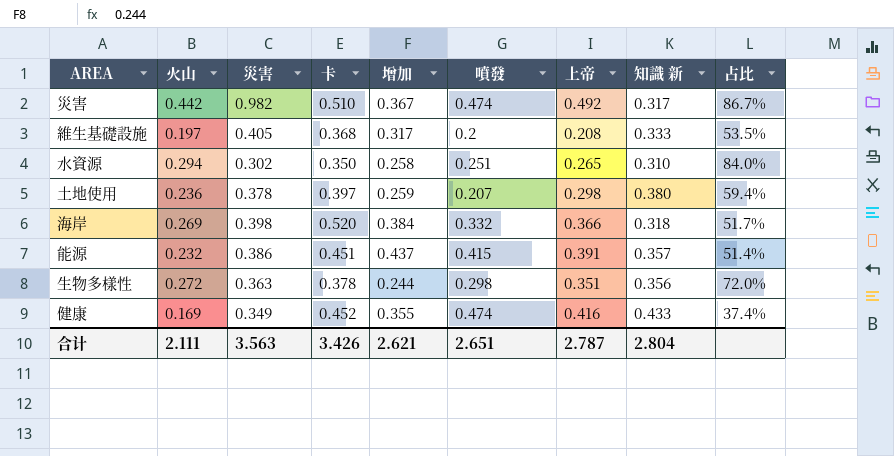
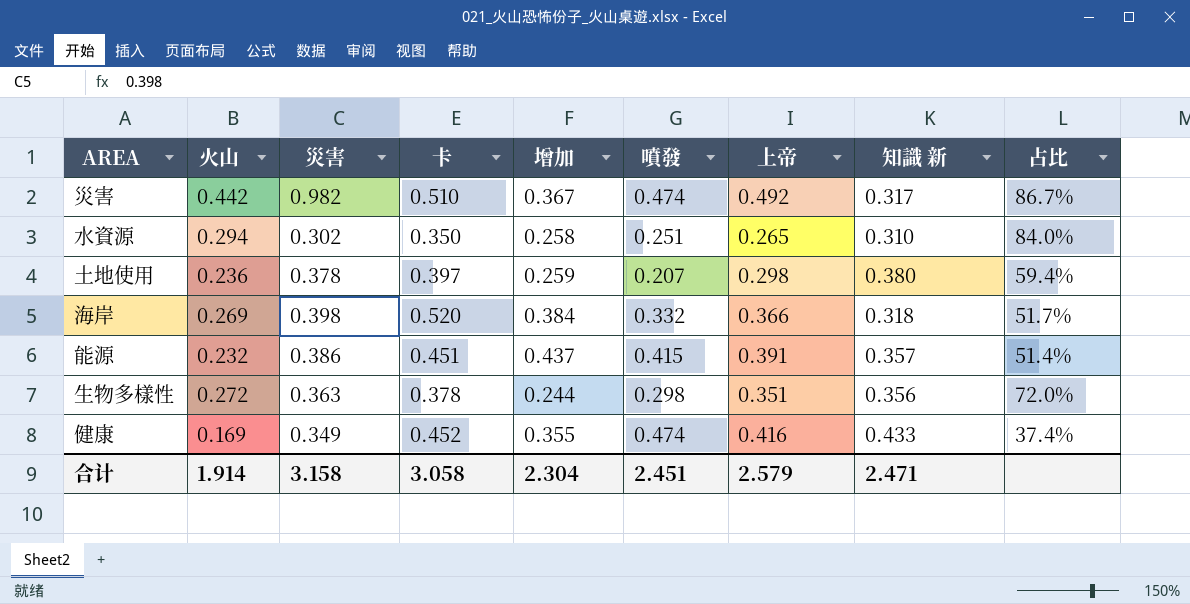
row 維生基礎設施: 0.197 | 0.405 | 0.368 | 0.317 | 0.2 | 0.208 | 0.333 | 53.5% -> none
合计 | 火山: 2.111 -> 1.914
合计 | 災害: 3.563 -> 3.158
合计 | 卡: 3.426 -> 3.058
合计 | 增加: 2.621 -> 2.304
合计 | 噴發: 2.651 -> 2.451
合计 | 上帝: 2.787 -> 2.579
合计 | 知識 新: 2.804 -> 2.471

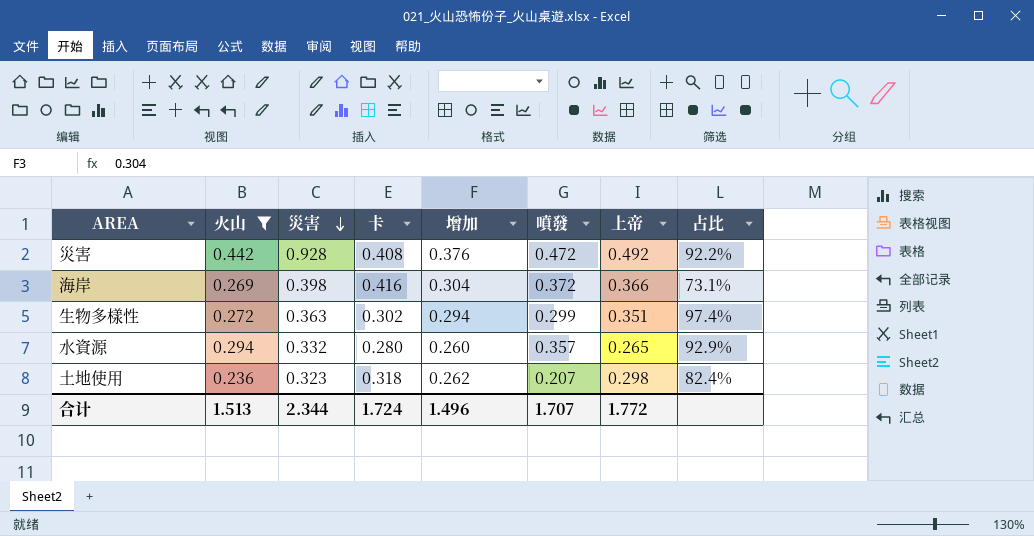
filter: none -> 火山 >= 0.236
row order: none -> 災害 descending
column 知識 新 | position: 8 -> none
column 占比 | formula: [火山] / [卡] -> [增加] / [卡]
災害 | 災害: 0.982 -> 0.928
災害 | 卡: 0.510 -> 0.408
災害 | 增加: 0.367 -> 0.376
災害 | 噴發: 0.474 -> 0.472
海岸 | 卡: 0.520 -> 0.416
海岸 | 增加: 0.384 -> 0.304
海岸 | 噴發: 0.332 -> 0.372
生物多樣性 | 卡: 0.378 -> 0.302
生物多樣性 | 增加: 0.244 -> 0.294
生物多樣性 | 噴發: 0.298 -> 0.299
水資源 | 災害: 0.302 -> 0.332
水資源 | 卡: 0.350 -> 0.280
水資源 | 增加: 0.258 -> 0.260
水資源 | 噴發: 0.251 -> 0.357
土地使用 | 災害: 0.378 -> 0.323
土地使用 | 卡: 0.397 -> 0.318
土地使用 | 增加: 0.259 -> 0.262
合计 | 火山: 1.914 -> 1.513
合计 | 災害: 3.158 -> 2.344
合计 | 卡: 3.058 -> 1.724
合计 | 增加: 2.304 -> 1.496
合计 | 噴發: 2.451 -> 1.707
合计 | 上帝: 2.579 -> 1.772

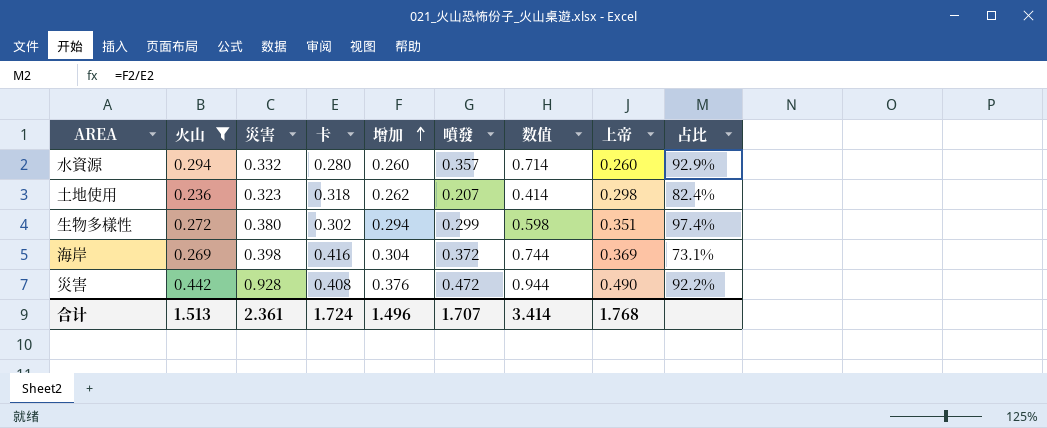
row order: 災害 descending -> 增加 ascending
column 数值 | formula: none -> [噴發] * 2
水資源 | 上帝: 0.265 -> 0.260
生物多樣性 | 災害: 0.363 -> 0.380
海岸 | 上帝: 0.366 -> 0.369
災害 | 上帝: 0.492 -> 0.490
合计 | 災害: 2.344 -> 2.361
合计 | 上帝: 1.772 -> 1.768

